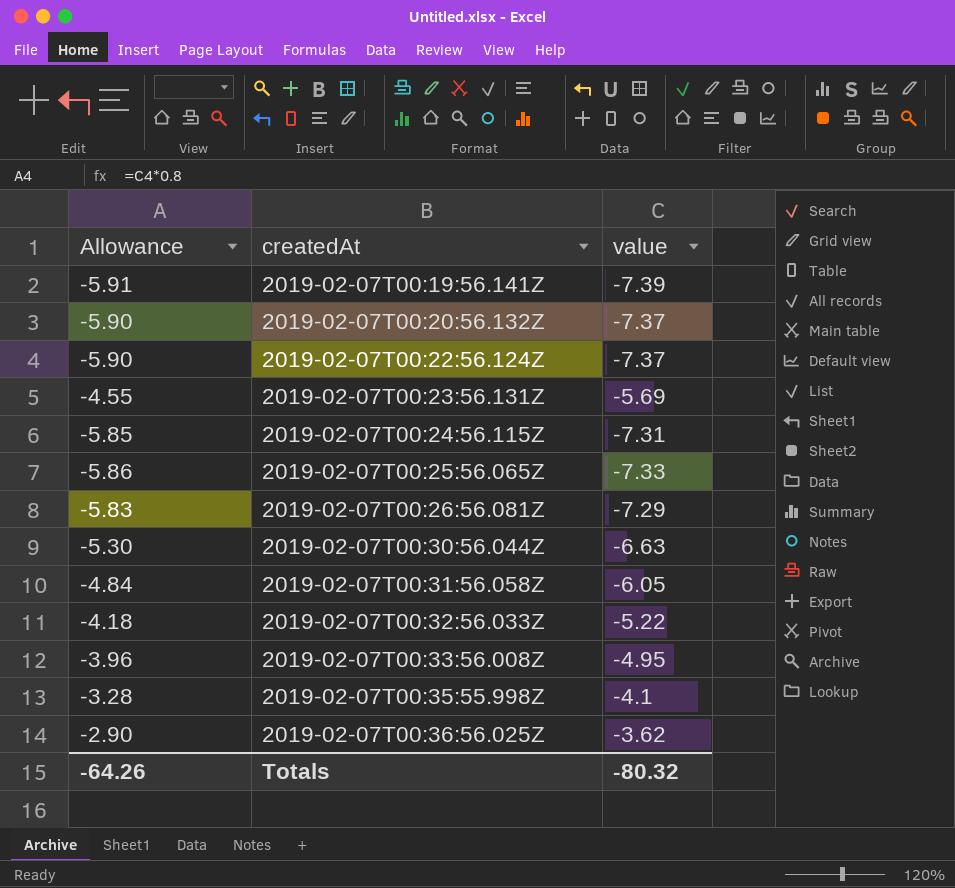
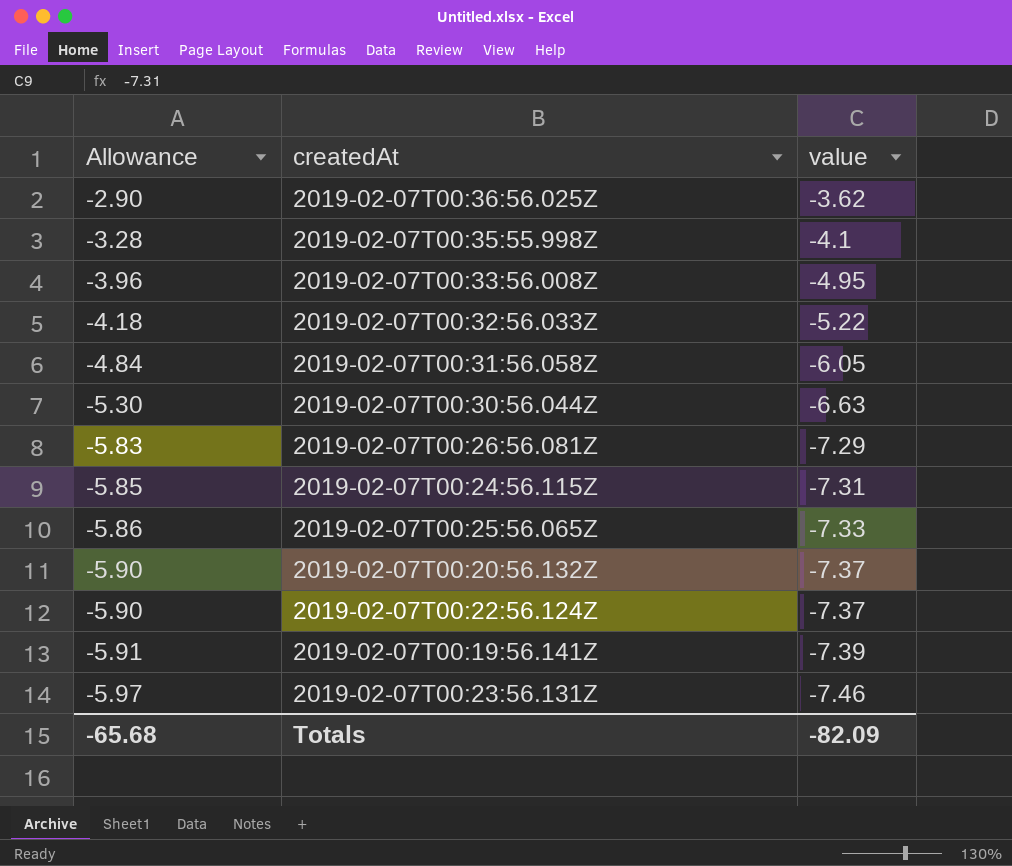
row order: createdAt ascending -> Allowance descending
2019-02-07T00:23:56.131Z | Allowance: -4.55 -> -5.97
2019-02-07T00:23:56.131Z | value: -5.69 -> -7.46
Totals | Allowance: -64.26 -> -65.68
Totals | value: -80.32 -> -82.09

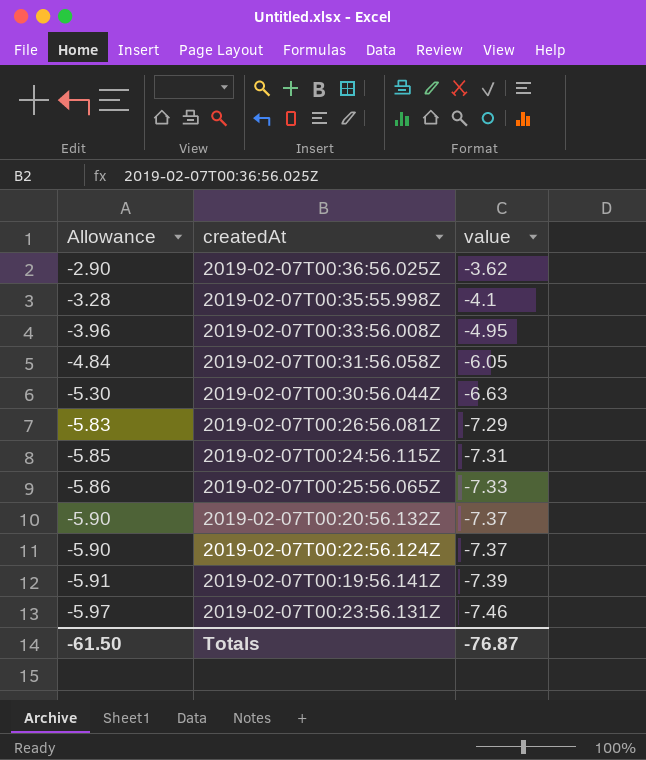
row 2019-02-07T00:32:56.033Z: -4.18 | -5.22 -> none
Totals | Allowance: -65.68 -> -61.50
Totals | value: -82.09 -> -76.87

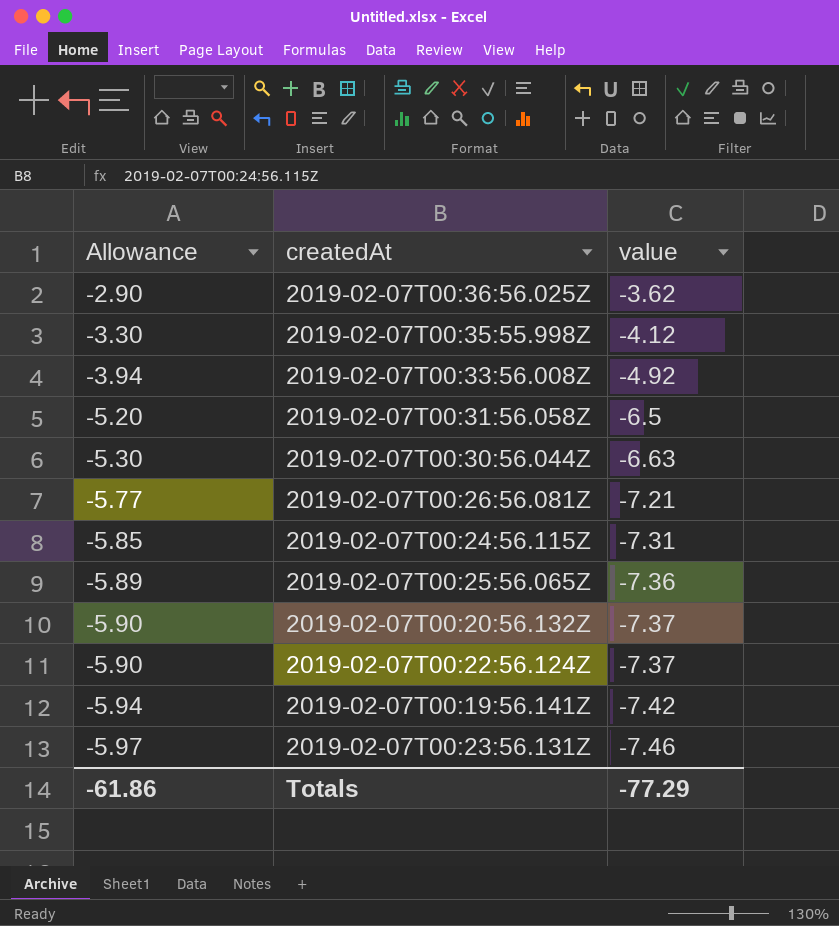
2019-02-07T00:35:55.998Z | Allowance: -3.28 -> -3.30
2019-02-07T00:35:55.998Z | value: -4.1 -> -4.12
2019-02-07T00:33:56.008Z | Allowance: -3.96 -> -3.94
2019-02-07T00:33:56.008Z | value: -4.95 -> -4.92
2019-02-07T00:31:56.058Z | Allowance: -4.84 -> -5.20
2019-02-07T00:31:56.058Z | value: -6.05 -> -6.5
2019-02-07T00:26:56.081Z | Allowance: -5.83 -> -5.77
2019-02-07T00:26:56.081Z | value: -7.29 -> -7.21
2019-02-07T00:25:56.065Z | Allowance: -5.86 -> -5.89
2019-02-07T00:25:56.065Z | value: -7.33 -> -7.36
2019-02-07T00:19:56.141Z | Allowance: -5.91 -> -5.94
2019-02-07T00:19:56.141Z | value: -7.39 -> -7.42
Totals | Allowance: -61.50 -> -61.86
Totals | value: -76.87 -> -77.29

